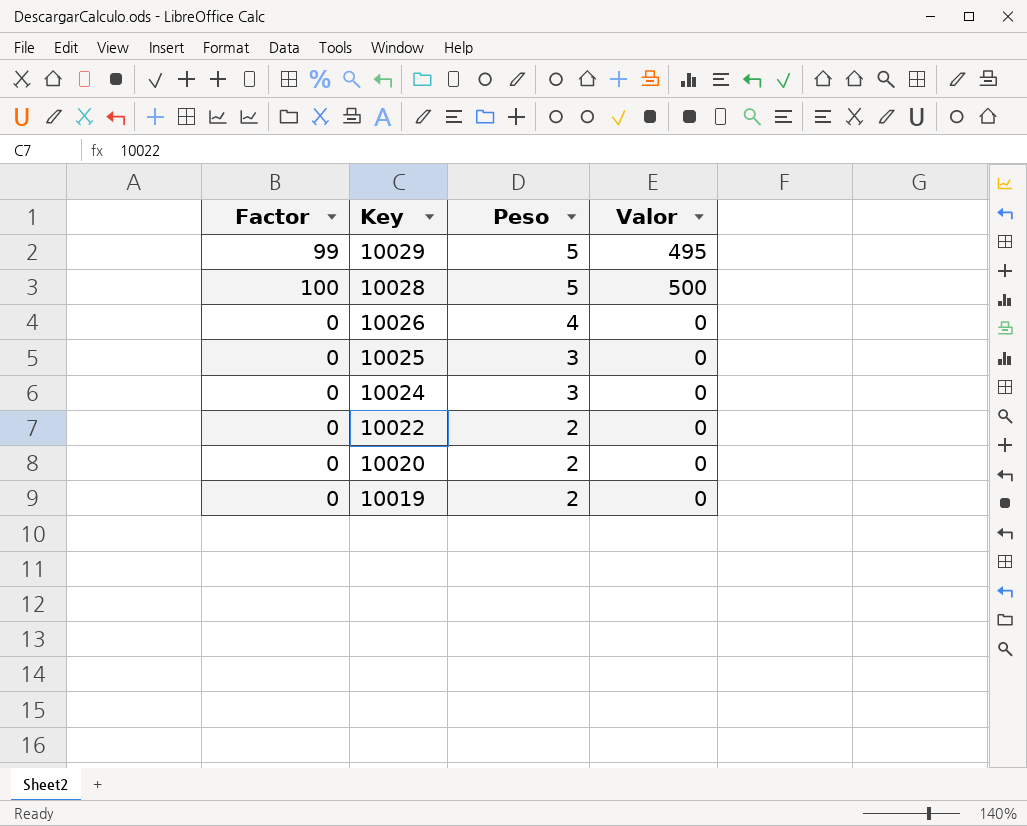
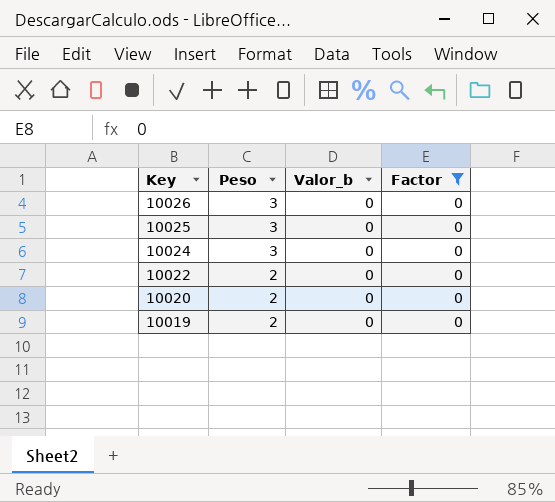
filter: none -> Factor = 0
column name: Valor -> Valor_b
column Factor | position: 1 -> 4
10026 | Peso: 4 -> 3

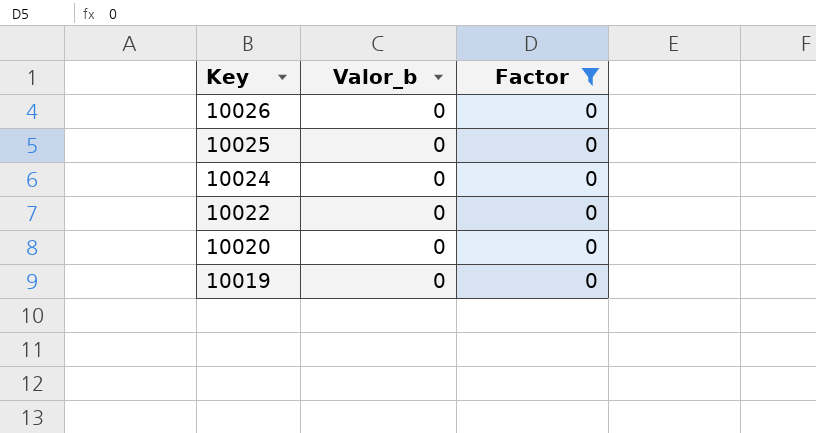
column Peso | position: 2 -> none

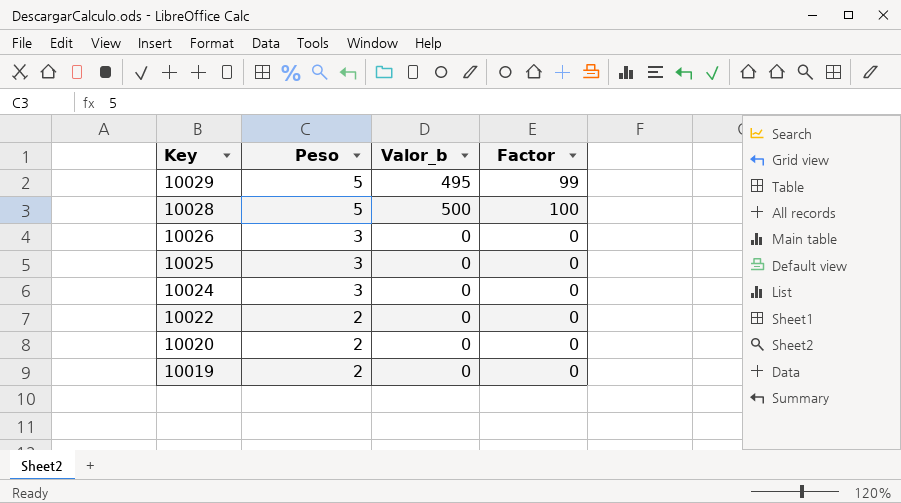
filter: Factor = 0 -> none
column Peso | position: none -> 2

